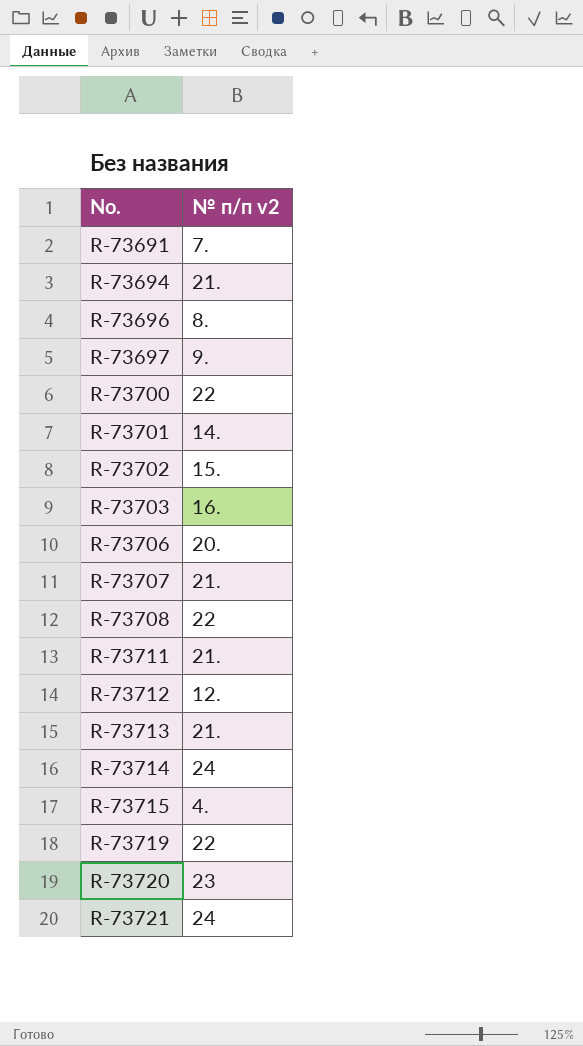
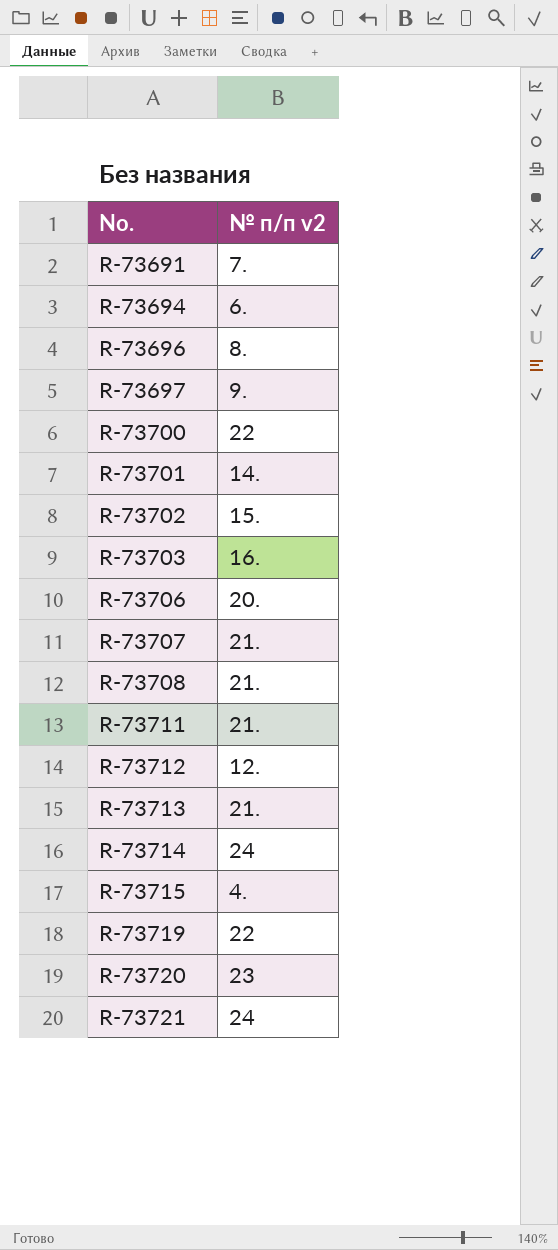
R-73694 | № п/п v2: 21. -> 6.
R-73708 | № п/п v2: 22 -> 21.

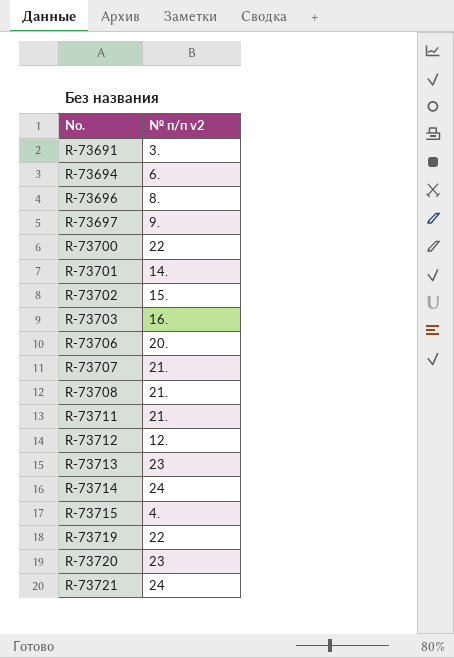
R-73691 | № п/п v2: 7. -> 3.
R-73713 | № п/п v2: 21. -> 23

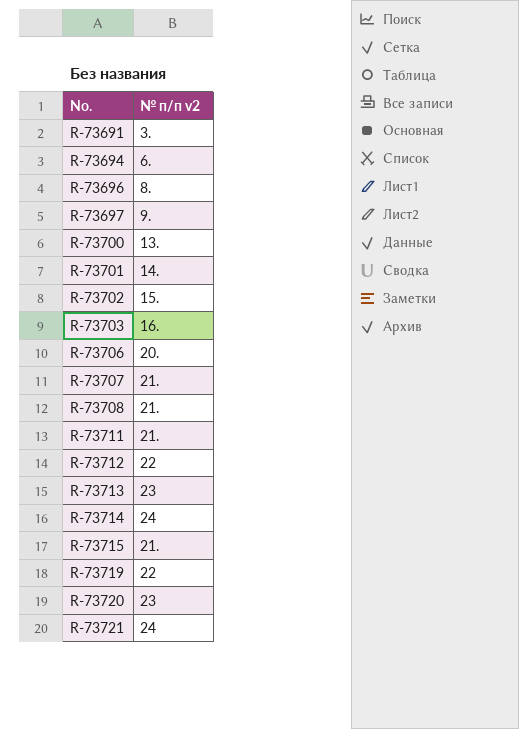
R-73700 | № п/п v2: 22 -> 13.
R-73712 | № п/п v2: 12. -> 22
R-73715 | № п/п v2: 4. -> 21.

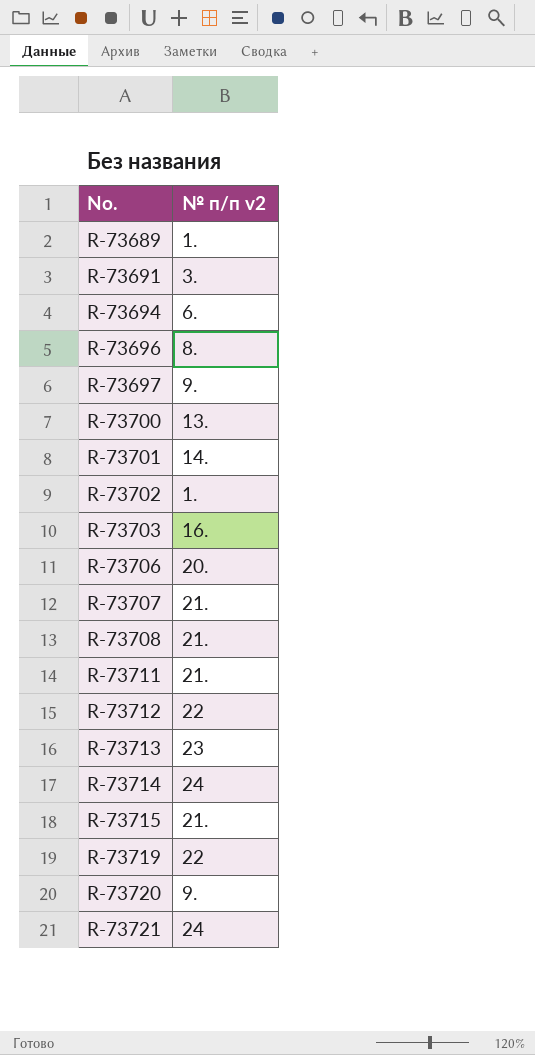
row R-73689: none -> 1.
R-73702 | № п/п v2: 15. -> 1.
R-73720 | № п/п v2: 23 -> 9.

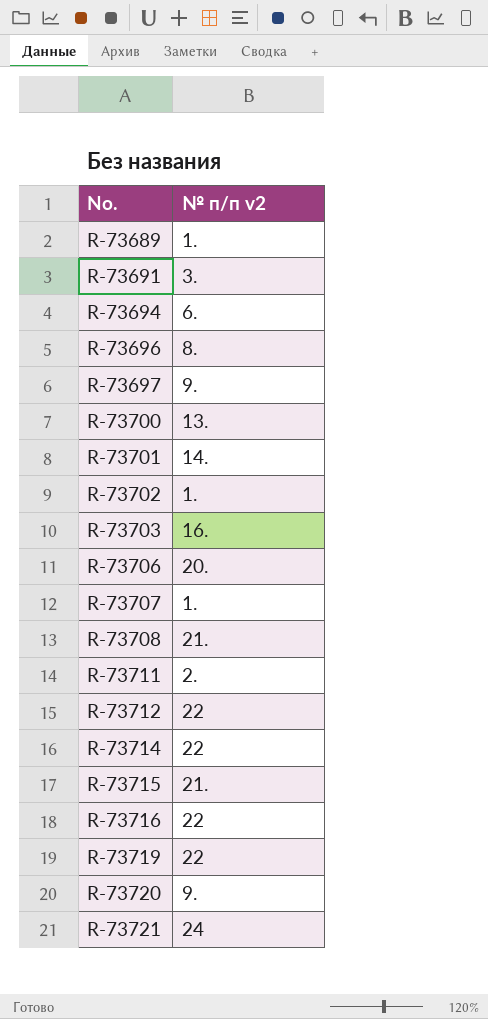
row R-73713: 23 -> none
R-73707 | № п/п v2: 21. -> 1.
R-73711 | № п/п v2: 21. -> 2.
R-73714 | № п/п v2: 24 -> 22
row R-73716: none -> 22

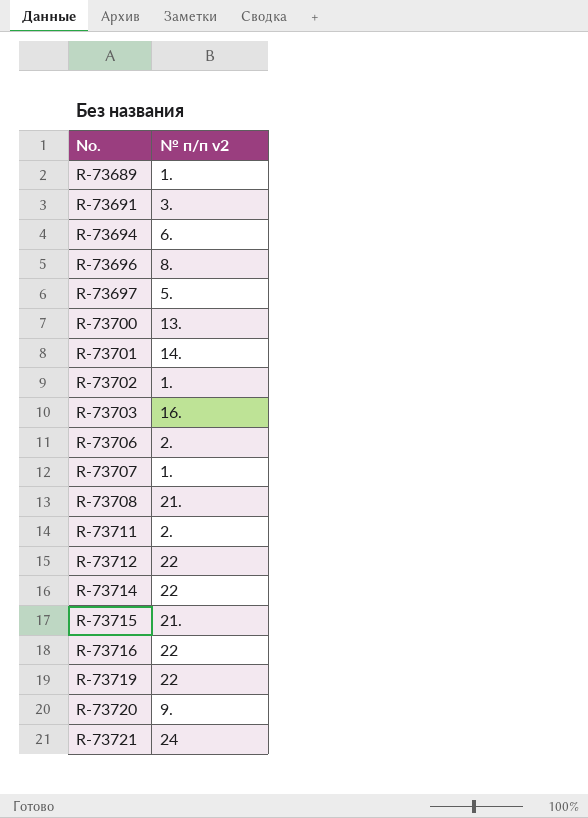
R-73697 | № п/п v2: 9. -> 5.
R-73706 | № п/п v2: 20. -> 2.

